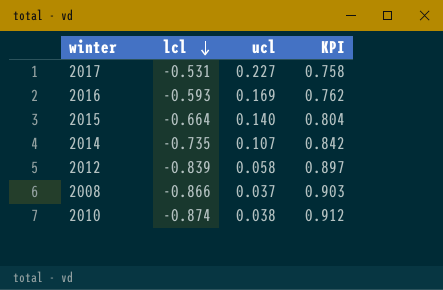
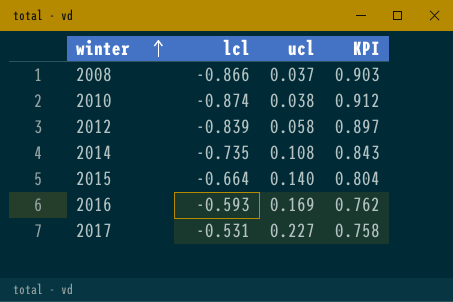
row order: lcl descending -> winter ascending
2014 | ucl: 0.107 -> 0.108
2014 | KPI: 0.842 -> 0.843

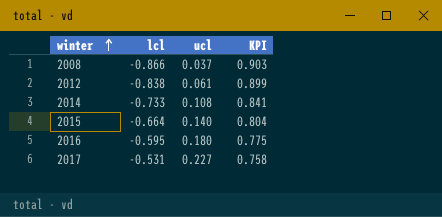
row 2010: -0.874 | 0.038 | 0.912 -> none
2012 | lcl: -0.839 -> -0.838
2012 | ucl: 0.058 -> 0.061
2012 | KPI: 0.897 -> 0.899
2014 | lcl: -0.735 -> -0.733
2014 | KPI: 0.843 -> 0.841
2016 | lcl: -0.593 -> -0.595
2016 | ucl: 0.169 -> 0.180
2016 | KPI: 0.762 -> 0.775

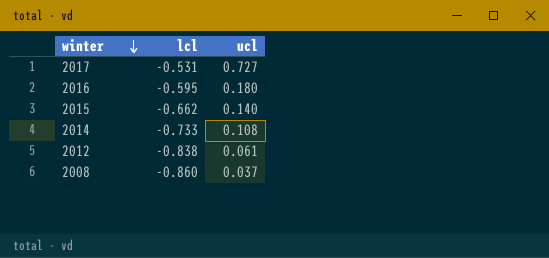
row order: winter ascending -> winter descending
column KPI | formula: [ucl] - [lcl] -> none
2017 | ucl: 0.227 -> 0.727
2015 | lcl: -0.664 -> -0.662
2008 | lcl: -0.866 -> -0.860

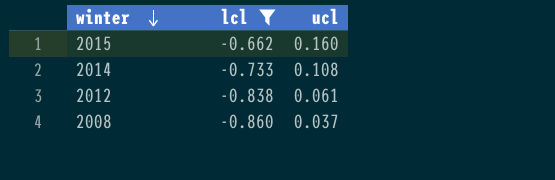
filter: none -> lcl <= -0.662
2015 | ucl: 0.140 -> 0.160

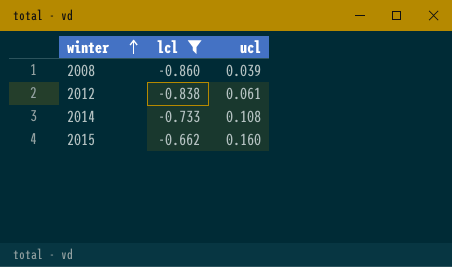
row order: winter descending -> winter ascending
2008 | ucl: 0.037 -> 0.039

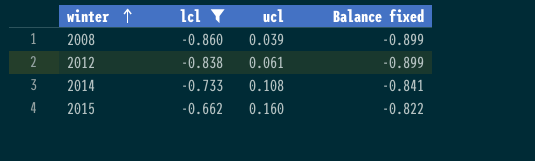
column Balance fixed | formula: none -> [lcl] - [ucl]

